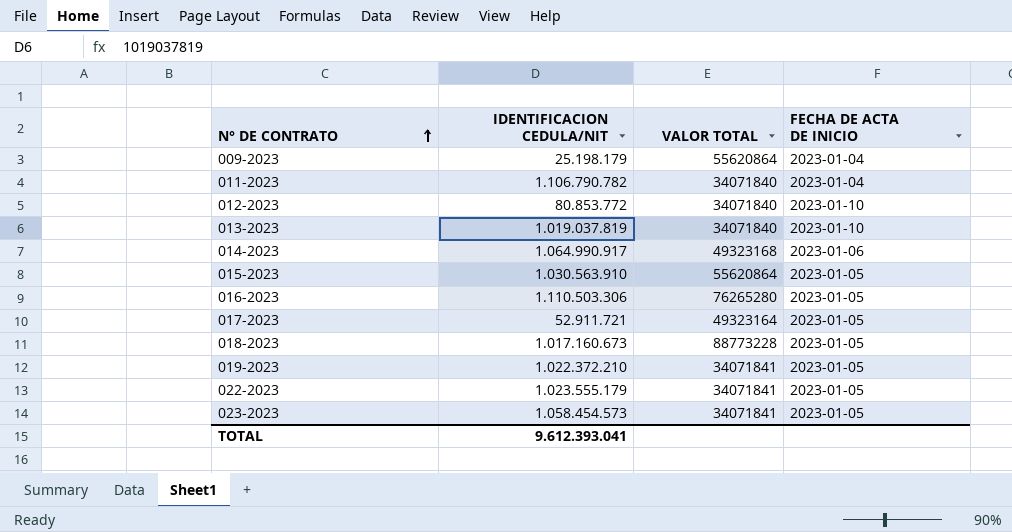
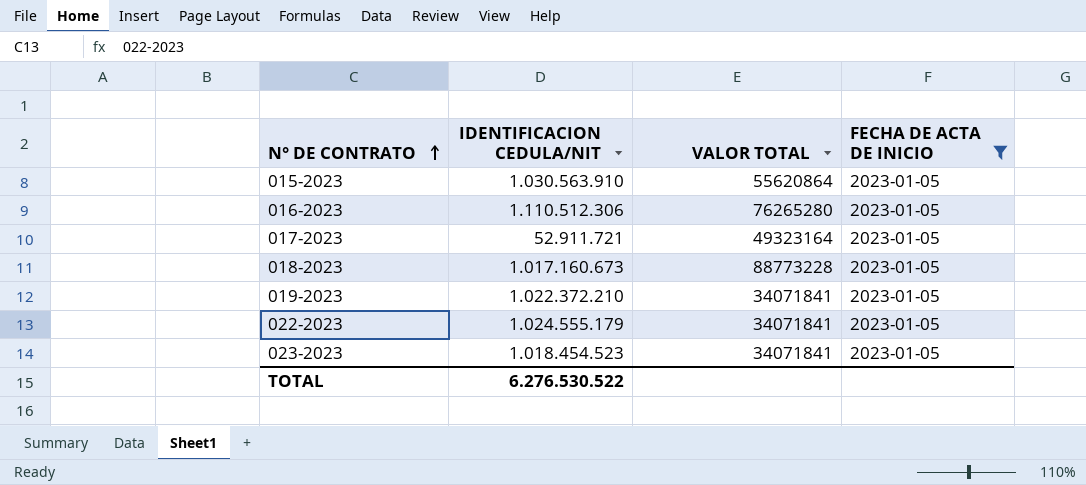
filter: none -> FECHA DE ACTA DE INICIO = 2023-01-05
016-2023 | IDENTIFICACION CEDULA/NIT: 1.110.503.306 -> 1.110.512.306
022-2023 | IDENTIFICACION CEDULA/NIT: 1.023.555.179 -> 1.024.555.179
023-2023 | IDENTIFICACION CEDULA/NIT: 1.058.454.573 -> 1.018.454.523
TOTAL | IDENTIFICACION CEDULA/NIT: 9.612.393.041 -> 6.276.530.522

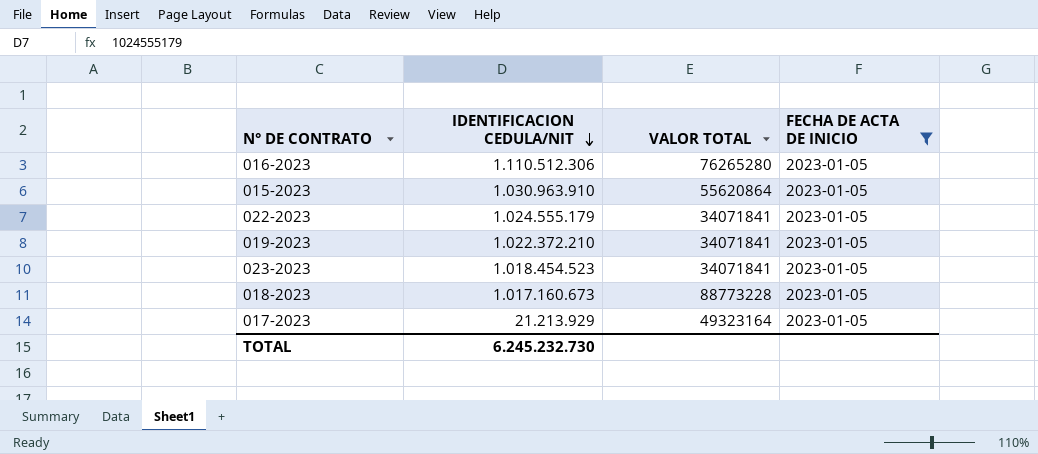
row order: N° DE CONTRATO ascending -> IDENTIFICACION CEDULA/NIT descending
015-2023 | IDENTIFICACION CEDULA/NIT: 1.030.563.910 -> 1.030.963.910
017-2023 | IDENTIFICACION CEDULA/NIT: 52.911.721 -> 21.213.929
TOTAL | IDENTIFICACION CEDULA/NIT: 6.276.530.522 -> 6.245.232.730

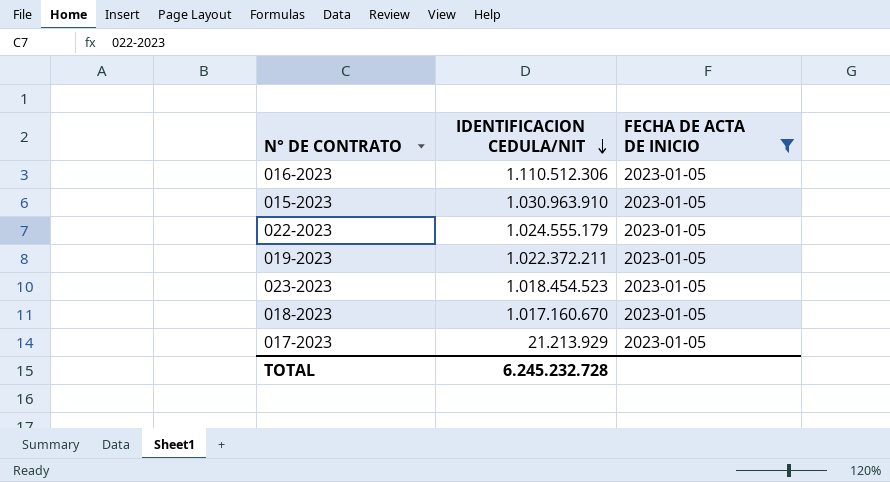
column VALOR TOTAL | position: 3 -> none
019-2023 | IDENTIFICACION CEDULA/NIT: 1.022.372.210 -> 1.022.372.211
018-2023 | IDENTIFICACION CEDULA/NIT: 1.017.160.673 -> 1.017.160.670
TOTAL | IDENTIFICACION CEDULA/NIT: 6.245.232.730 -> 6.245.232.728

